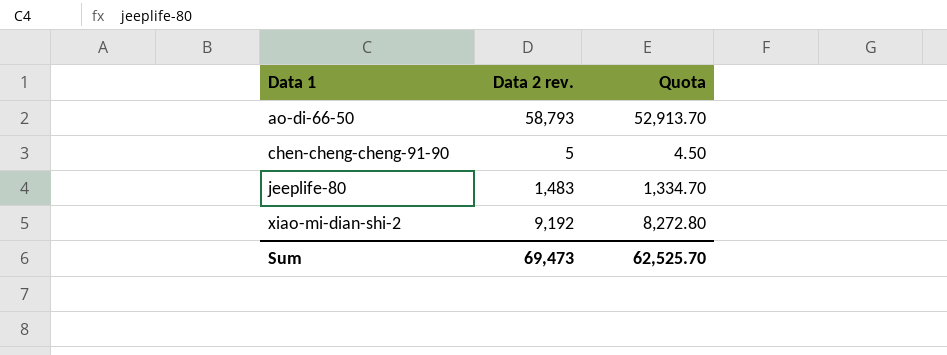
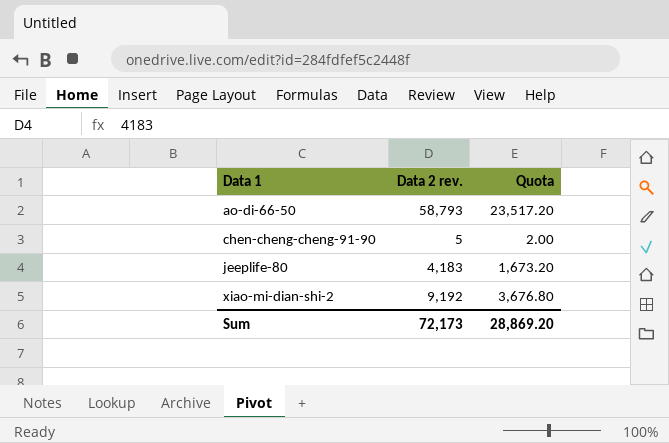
column Quota | formula: [Data 2 rev.] * 0.9 -> [Data 2 rev.] * 0.4
jeeplife-80 | Data 2 rev.: 1,483 -> 4,183
Sum | Data 2 rev.: 69,473 -> 72,173
Sum | Quota: 62,525.70 -> 28,869.20

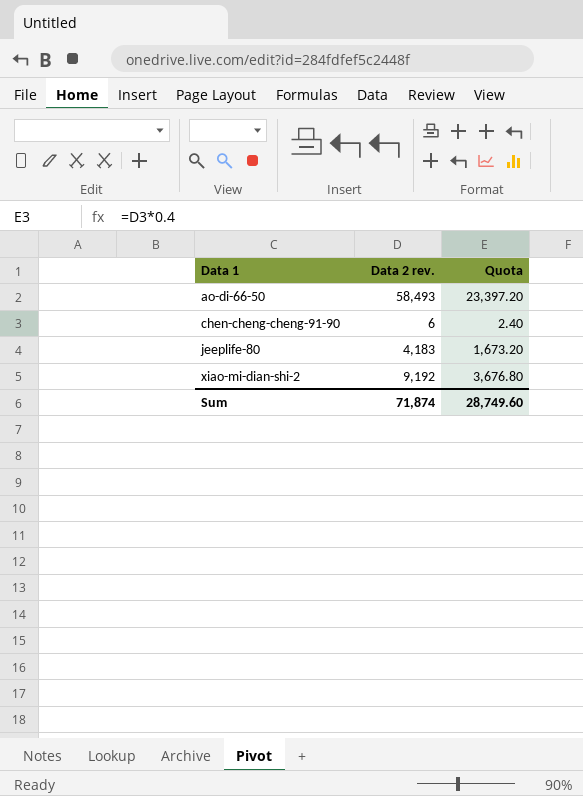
ao-di-66-50 | Data 2 rev.: 58,793 -> 58,493
ao-di-66-50 | Quota: 23,517.20 -> 23,397.20
chen-cheng-cheng-91-90 | Data 2 rev.: 5 -> 6
chen-cheng-cheng-91-90 | Quota: 2.00 -> 2.40
Sum | Data 2 rev.: 72,173 -> 71,874
Sum | Quota: 28,869.20 -> 28,749.60

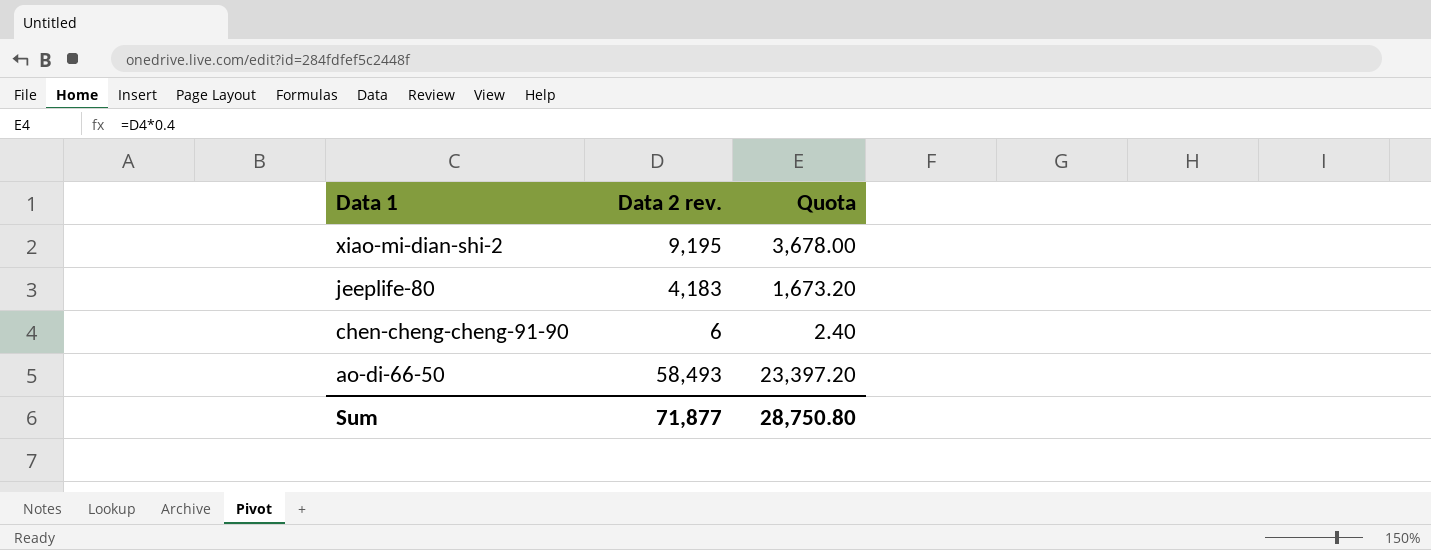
row order: Data 1 ascending -> Data 1 descending
xiao-mi-dian-shi-2 | Data 2 rev.: 9,192 -> 9,195
xiao-mi-dian-shi-2 | Quota: 3,676.80 -> 3,678.00
Sum | Data 2 rev.: 71,874 -> 71,877
Sum | Quota: 28,749.60 -> 28,750.80

